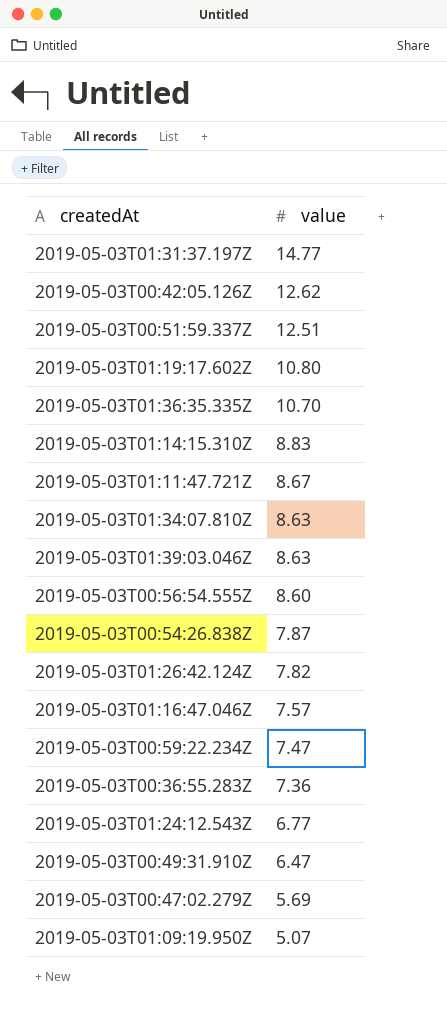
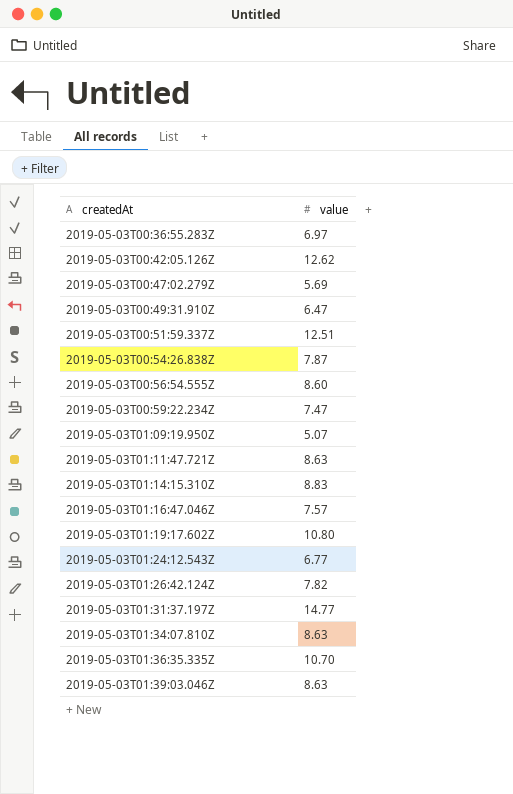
row order: value descending -> createdAt ascending
2019-05-03T00:36:55.283Z | value: 7.36 -> 6.97
2019-05-03T01:11:47.721Z | value: 8.67 -> 8.63

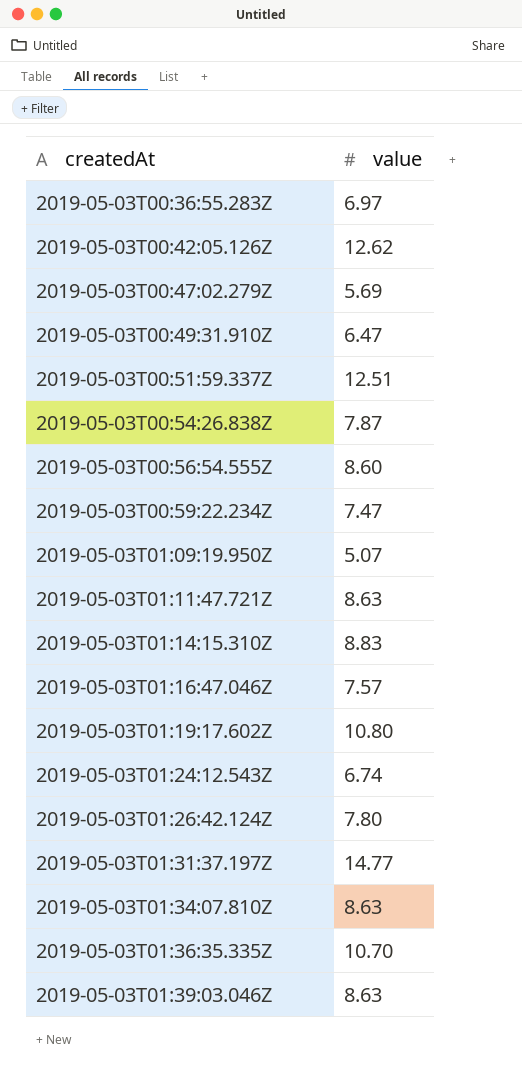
2019-05-03T01:24:12.543Z | value: 6.77 -> 6.74
2019-05-03T01:26:42.124Z | value: 7.82 -> 7.80

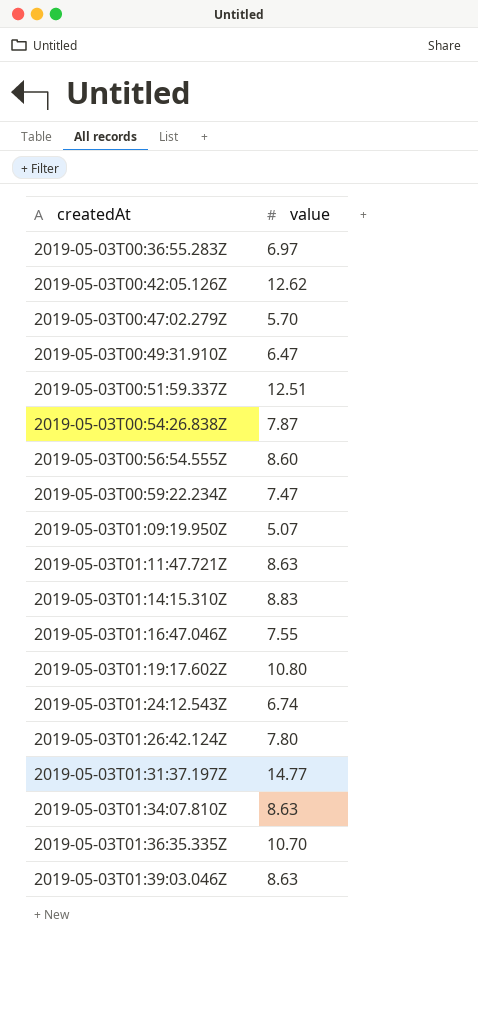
2019-05-03T00:47:02.279Z | value: 5.69 -> 5.70
2019-05-03T01:16:47.046Z | value: 7.57 -> 7.55

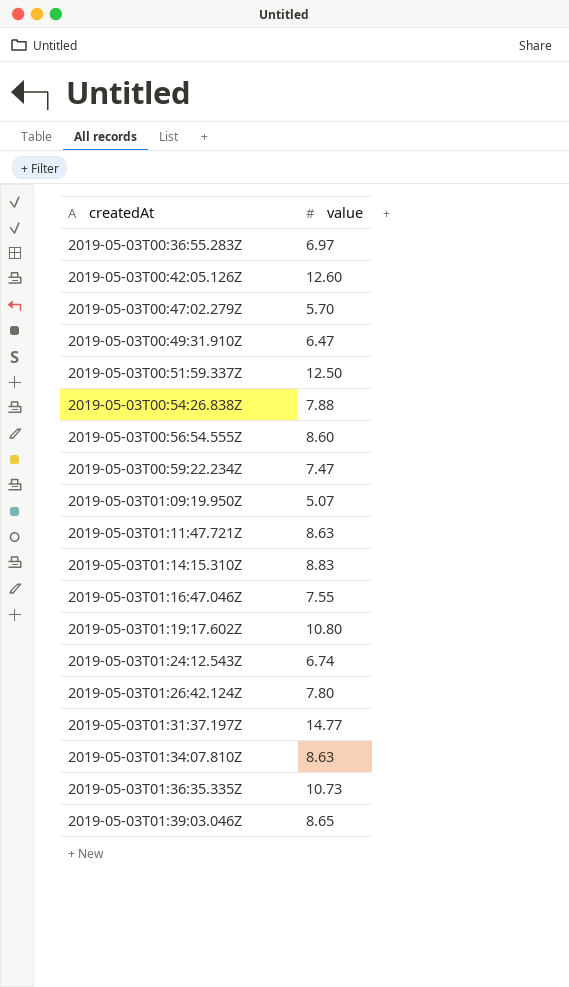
2019-05-03T00:42:05.126Z | value: 12.62 -> 12.60
2019-05-03T00:51:59.337Z | value: 12.51 -> 12.50
2019-05-03T00:54:26.838Z | value: 7.87 -> 7.88
2019-05-03T01:36:35.335Z | value: 10.70 -> 10.73
2019-05-03T01:39:03.046Z | value: 8.63 -> 8.65

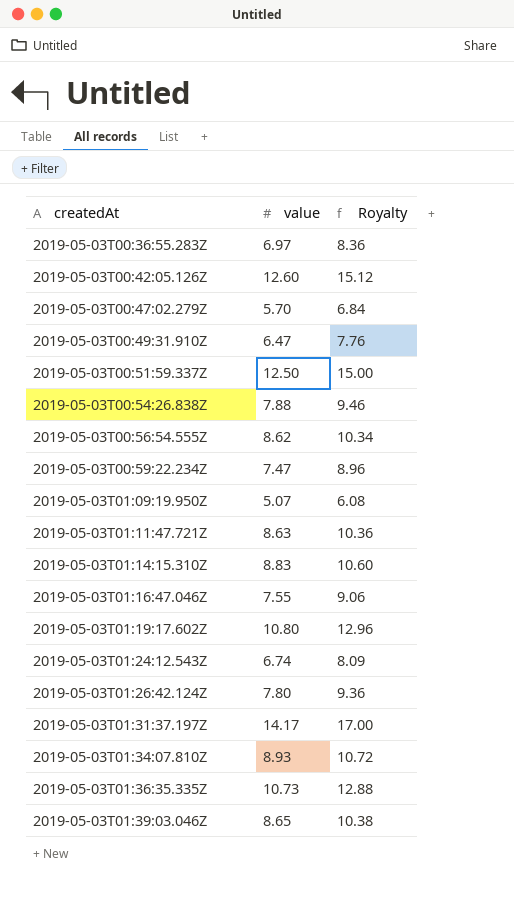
column Royalty | formula: none -> [value] * 1.2
2019-05-03T00:56:54.555Z | value: 8.60 -> 8.62
2019-05-03T01:31:37.197Z | value: 14.77 -> 14.17
2019-05-03T01:34:07.810Z | value: 8.63 -> 8.93

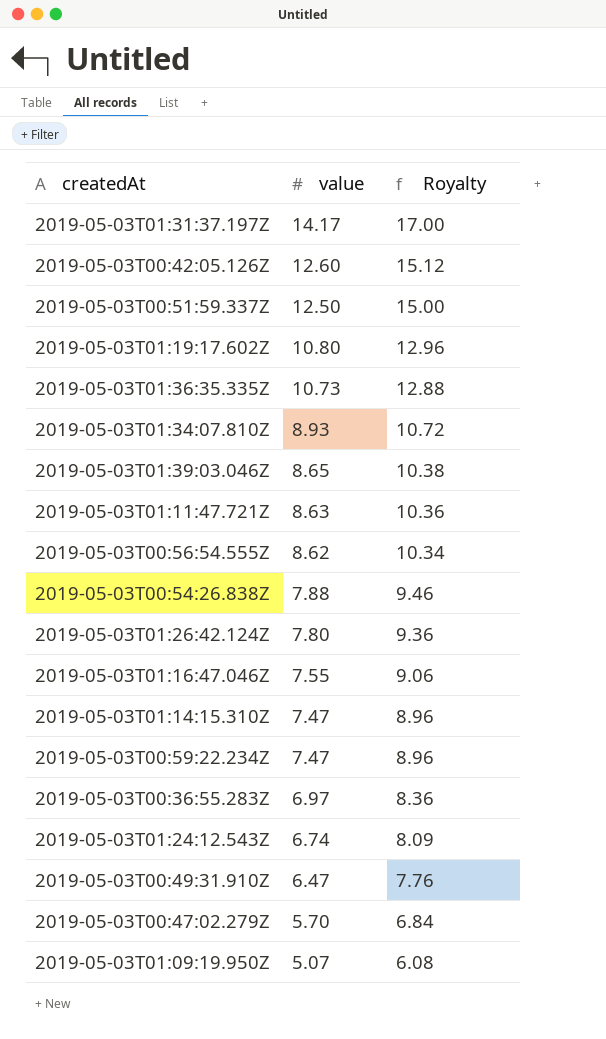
row order: createdAt ascending -> value descending
2019-05-03T01:14:15.310Z | value: 8.83 -> 7.47
2019-05-03T01:14:15.310Z | Royalty: 10.60 -> 8.96

